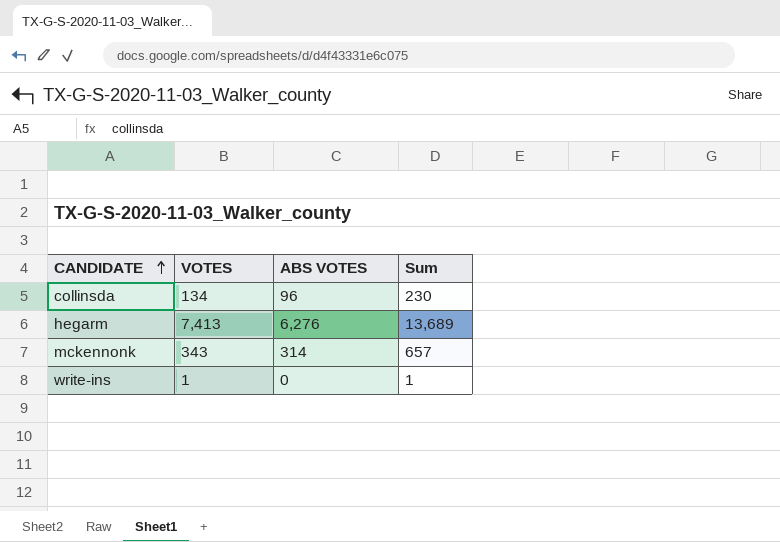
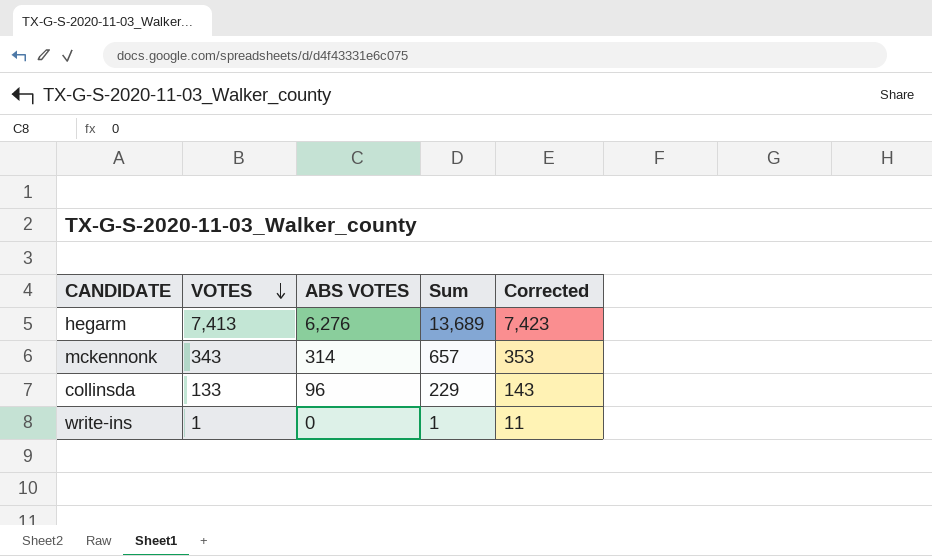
row order: CANDIDATE ascending -> VOTES descending
column Corrected | formula: none -> [VOTES] + 10
collinsda | VOTES: 134 -> 133
collinsda | Sum: 230 -> 229

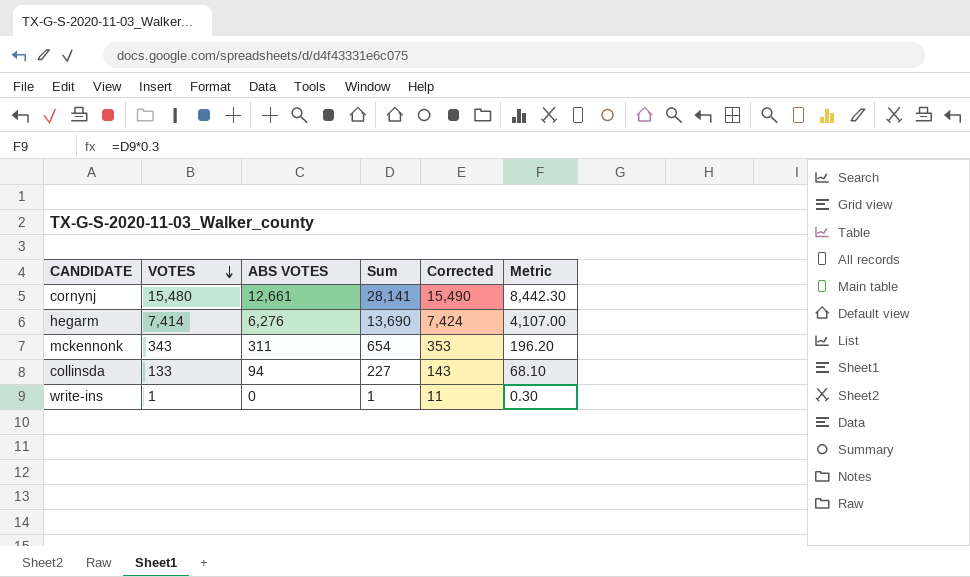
column Metric | formula: none -> [Sum] * 0.3
row cornynj: none -> 15,480 | 12,661 | 28,141 | 15,490 | 8,442.30
hegarm | VOTES: 7,413 -> 7,414
hegarm | Sum: 13,689 -> 13,690
hegarm | Corrected: 7,423 -> 7,424
mckennonk | ABS VOTES: 314 -> 311
mckennonk | Sum: 657 -> 654
collinsda | ABS VOTES: 96 -> 94
collinsda | Sum: 229 -> 227

